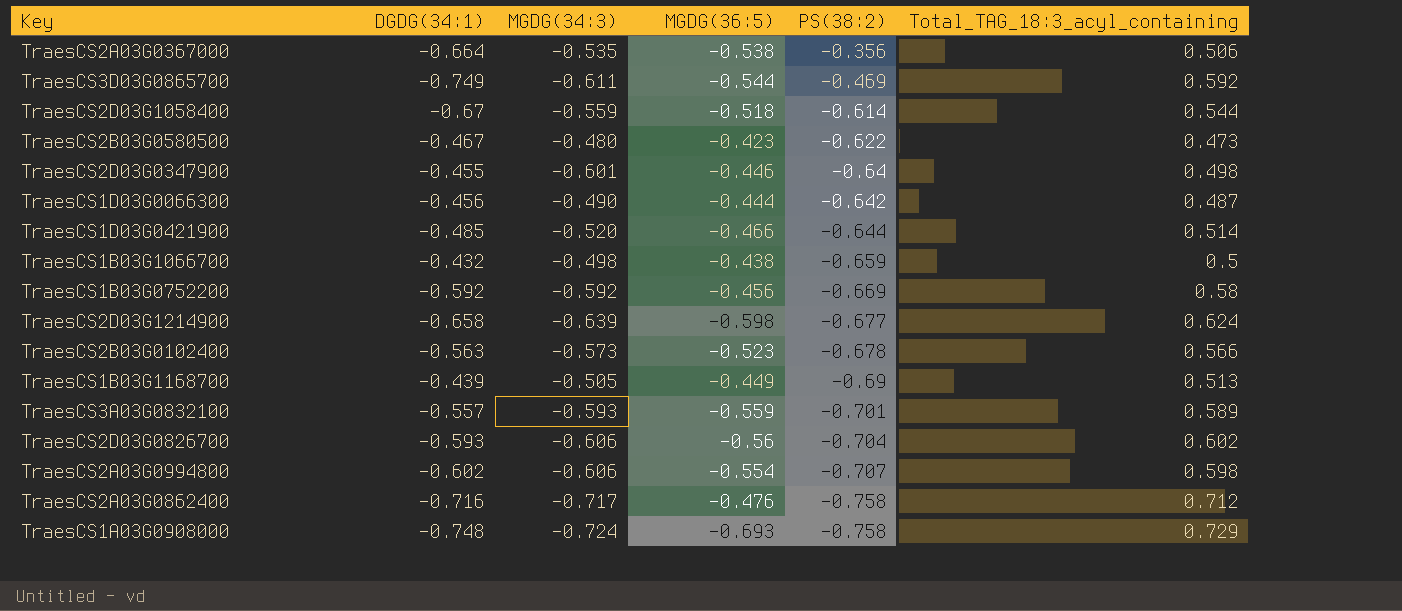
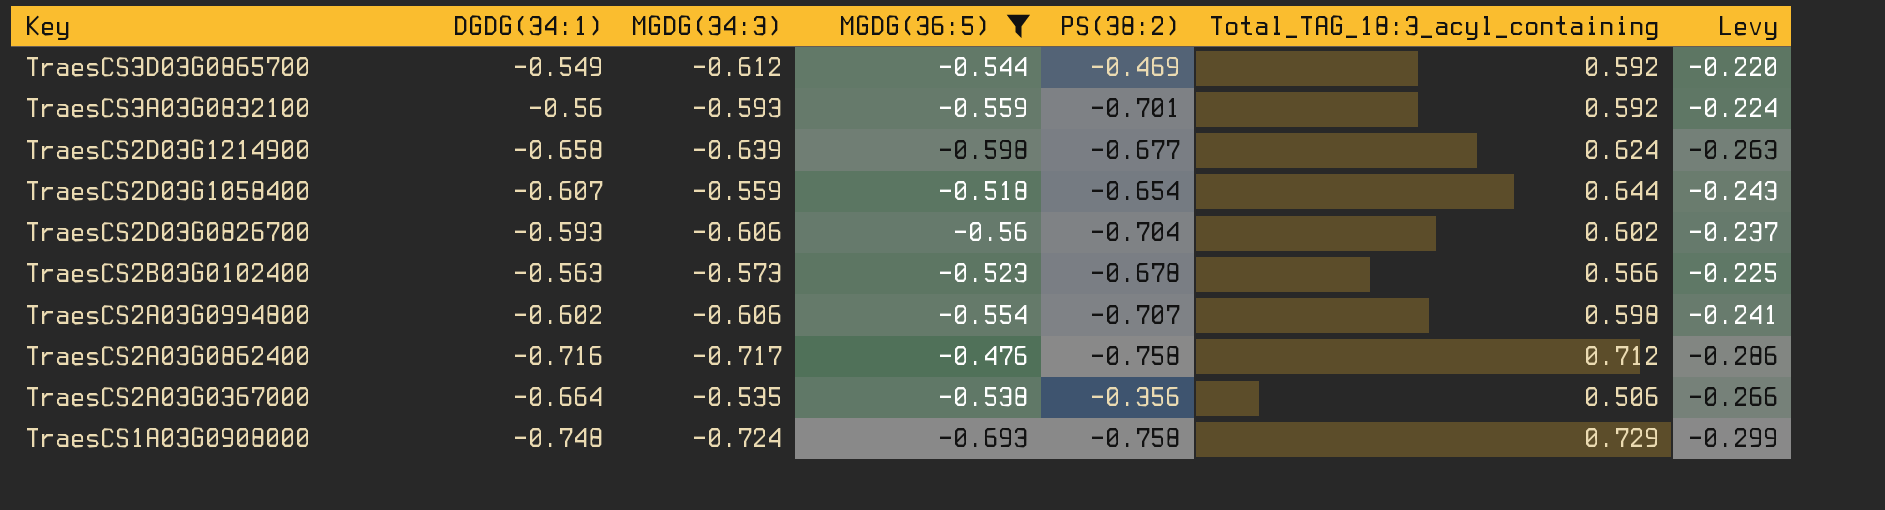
filter: none -> MGDG(36:5) <= -0.476
row order: PS(38:2) descending -> Key descending
column Levy | formula: none -> [DGDG(34:1)] * 0.4
TraesCS3D03G0865700 | DGDG(34:1): -0.749 -> -0.549
TraesCS3D03G0865700 | MGDG(34:3): -0.611 -> -0.612
TraesCS3A03G0832100 | DGDG(34:1): -0.557 -> -0.56
TraesCS3A03G0832100 | Total_TAG_18:3_acyl_containing: 0.589 -> 0.592
TraesCS2D03G1058400 | DGDG(34:1): -0.67 -> -0.607
TraesCS2D03G1058400 | PS(38:2): -0.614 -> -0.654
TraesCS2D03G1058400 | Total_TAG_18:3_acyl_containing: 0.544 -> 0.644

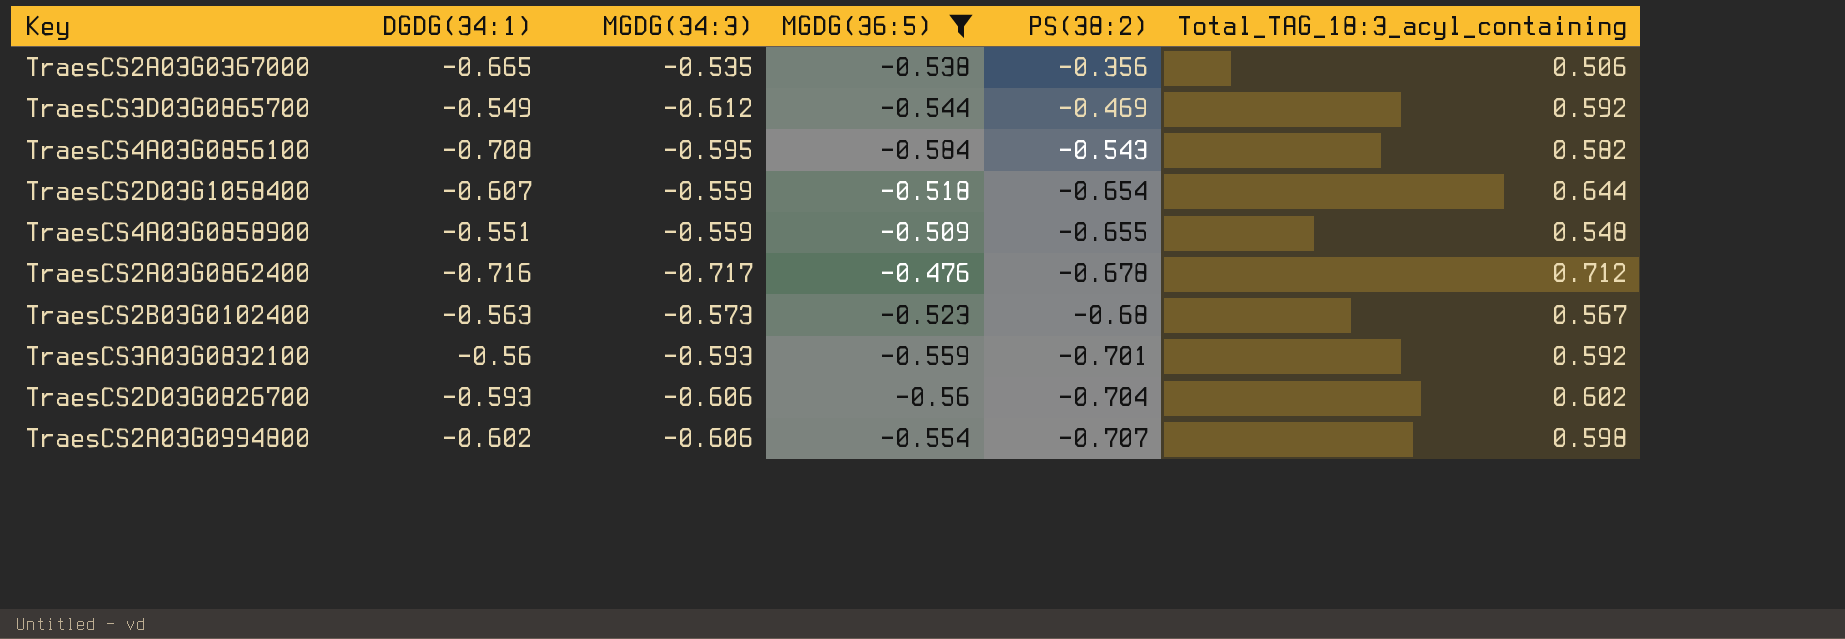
row order: Key descending -> PS(38:2) descending
column Levy | formula: [DGDG(34:1)] * 0.4 -> none
row TraesCS2D03G1214900: -0.658 | -0.639 | -0.598 | -0.677 | 0.624 | -0.263 -> none
row TraesCS1A03G0908000: -0.748 | -0.724 | -0.693 | -0.758 | 0.729 | -0.299 -> none
TraesCS2A03G0367000 | DGDG(34:1): -0.664 -> -0.665
row TraesCS4A03G0856100: none -> -0.708 | -0.595 | -0.584 | -0.543 | 0.582
row TraesCS4A03G0858900: none -> -0.551 | -0.559 | -0.509 | -0.655 | 0.548
TraesCS2A03G0862400 | PS(38:2): -0.758 -> -0.678
TraesCS2B03G0102400 | PS(38:2): -0.678 -> -0.68
TraesCS2B03G0102400 | Total_TAG_18:3_acyl_containing: 0.566 -> 0.567

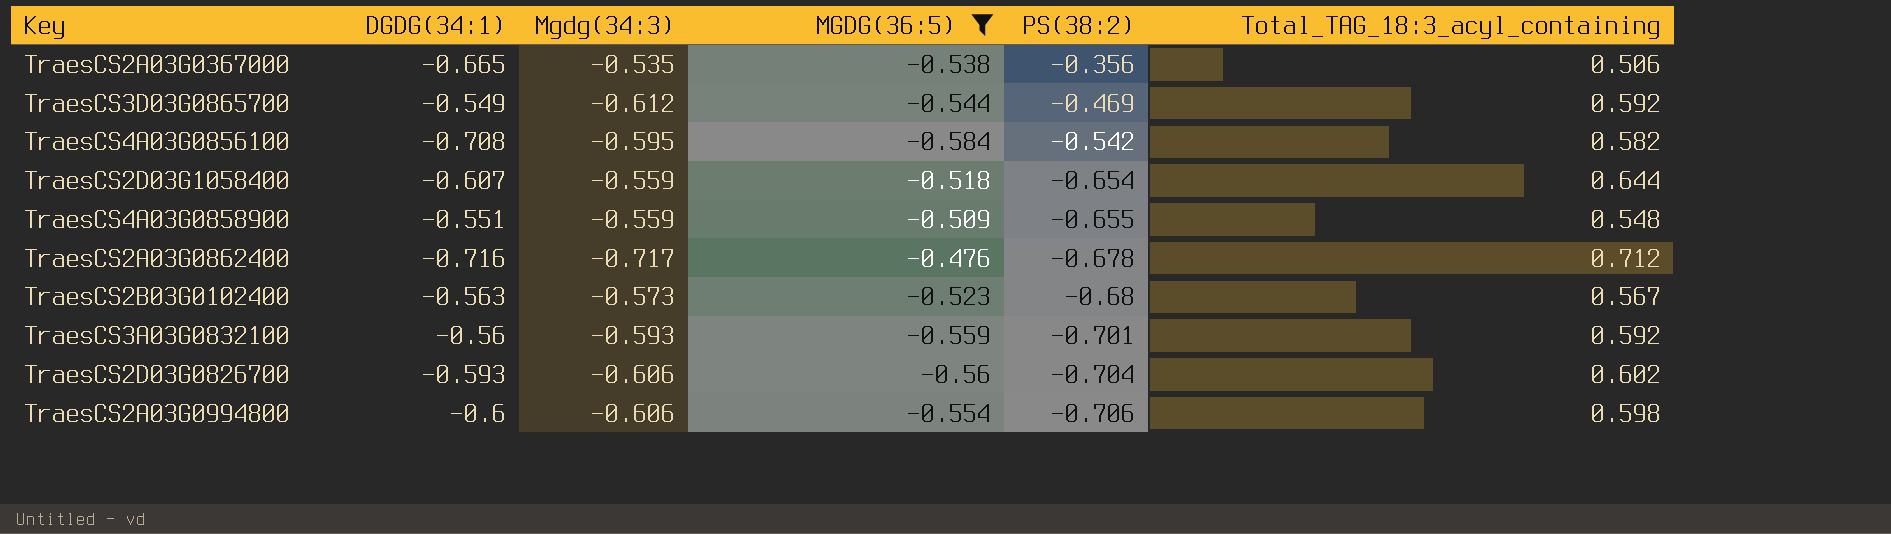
column name: MGDG(34:3) -> Mgdg(34:3)
TraesCS4A03G0856100 | PS(38:2): -0.543 -> -0.542
TraesCS2A03G0994800 | DGDG(34:1): -0.602 -> -0.6
TraesCS2A03G0994800 | PS(38:2): -0.707 -> -0.706

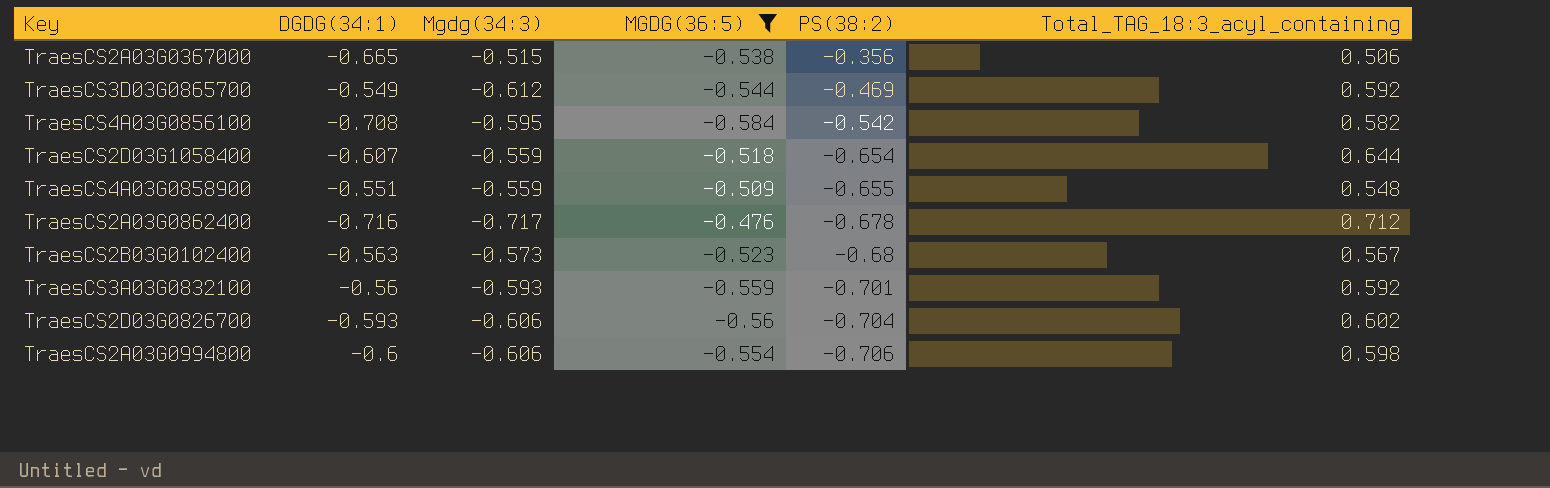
TraesCS2A03G0367000 | Mgdg(34:3): -0.535 -> -0.515

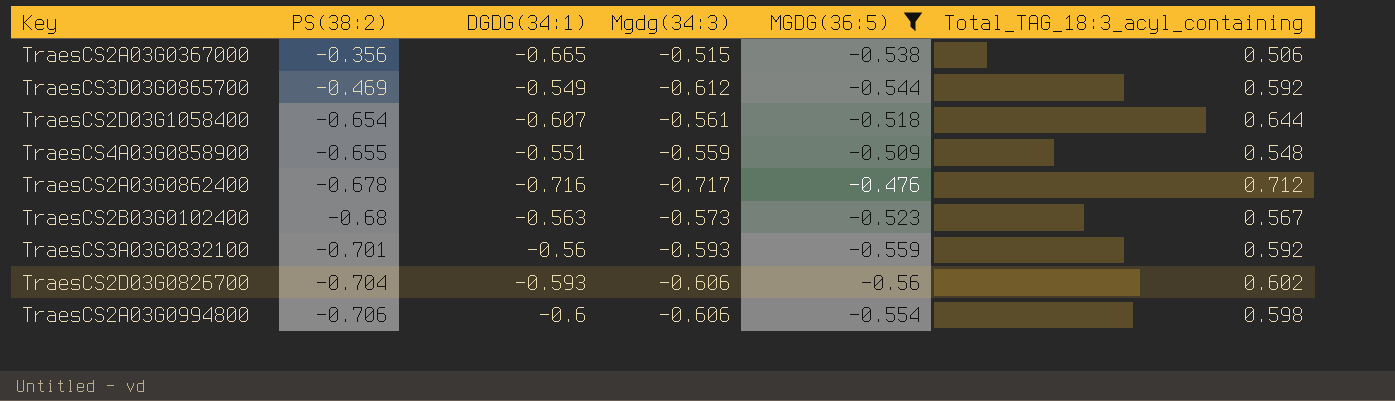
column PS(38:2) | position: 5 -> 2
row TraesCS4A03G0856100: -0.708 | -0.595 | -0.584 | -0.542 | 0.582 -> none
TraesCS2D03G1058400 | Mgdg(34:3): -0.559 -> -0.561

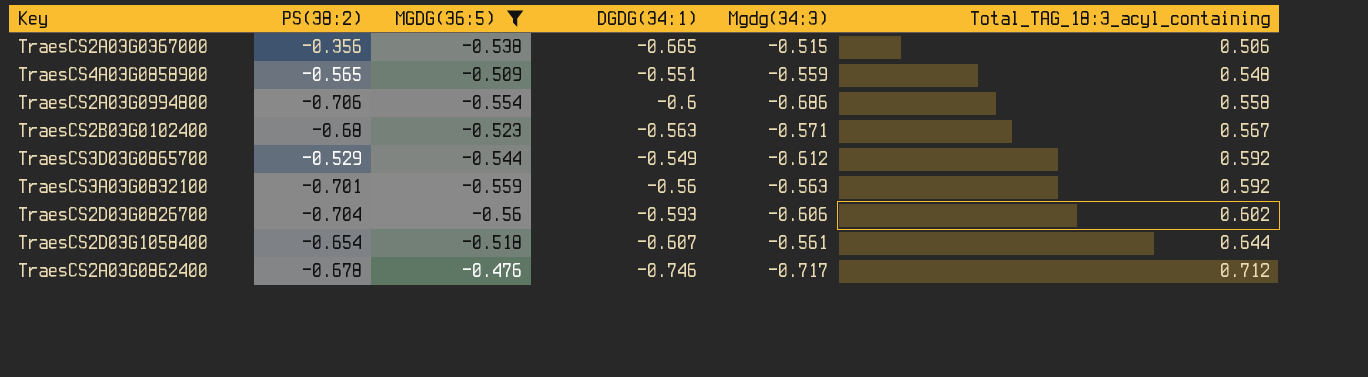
row order: PS(38:2) descending -> Total_TAG_18:3_acyl_containing ascending
column MGDG(36:5) | position: 5 -> 3
TraesCS4A03G0858900 | PS(38:2): -0.655 -> -0.565
TraesCS2A03G0994800 | Mgdg(34:3): -0.606 -> -0.686
TraesCS2A03G0994800 | Total_TAG_18:3_acyl_containing: 0.598 -> 0.558
TraesCS2B03G0102400 | Mgdg(34:3): -0.573 -> -0.571
TraesCS3D03G0865700 | PS(38:2): -0.469 -> -0.529
TraesCS3A03G0832100 | Mgdg(34:3): -0.593 -> -0.563
TraesCS2A03G0862400 | DGDG(34:1): -0.716 -> -0.746

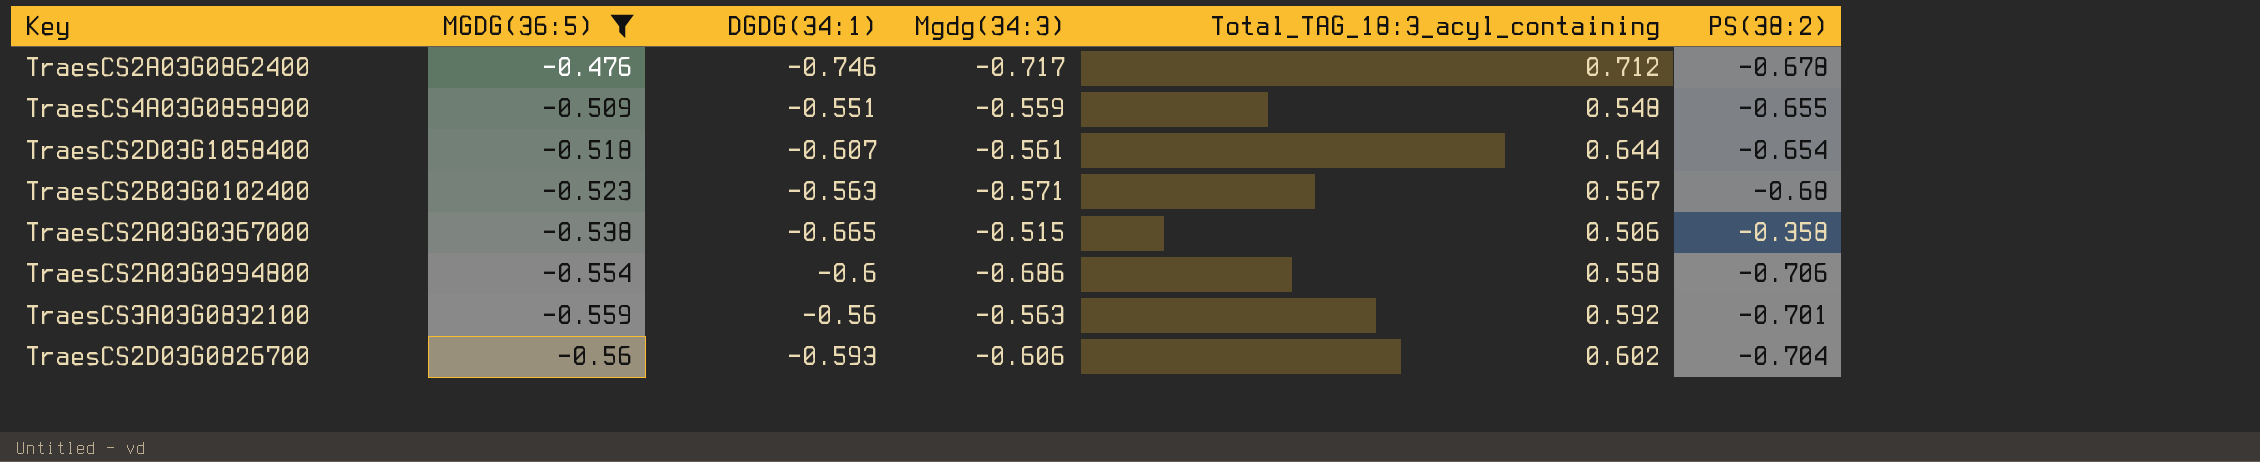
row order: Total_TAG_18:3_acyl_containing ascending -> MGDG(36:5) descending
column PS(38:2) | position: 2 -> 6
row TraesCS3D03G0865700: -0.529 | -0.544 | -0.549 | -0.612 | 0.592 -> none
TraesCS4A03G0858900 | PS(38:2): -0.565 -> -0.655
TraesCS2A03G0367000 | PS(38:2): -0.356 -> -0.358

